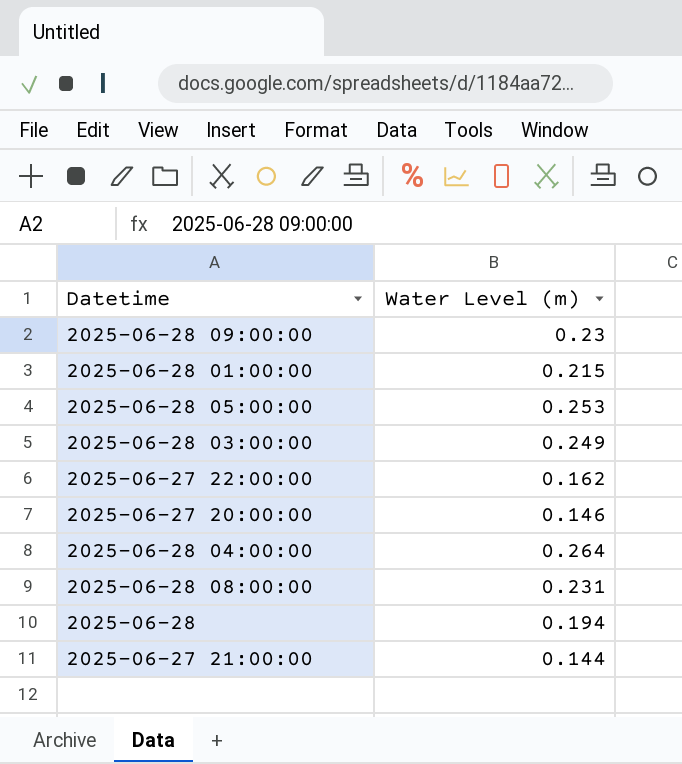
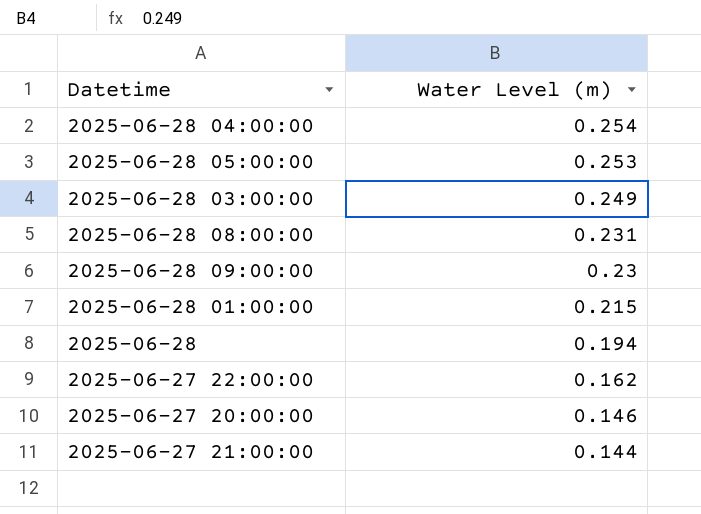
row order: none -> Water Level (m) descending
2025-06-28 04:00:00 | Water Level (m): 0.264 -> 0.254

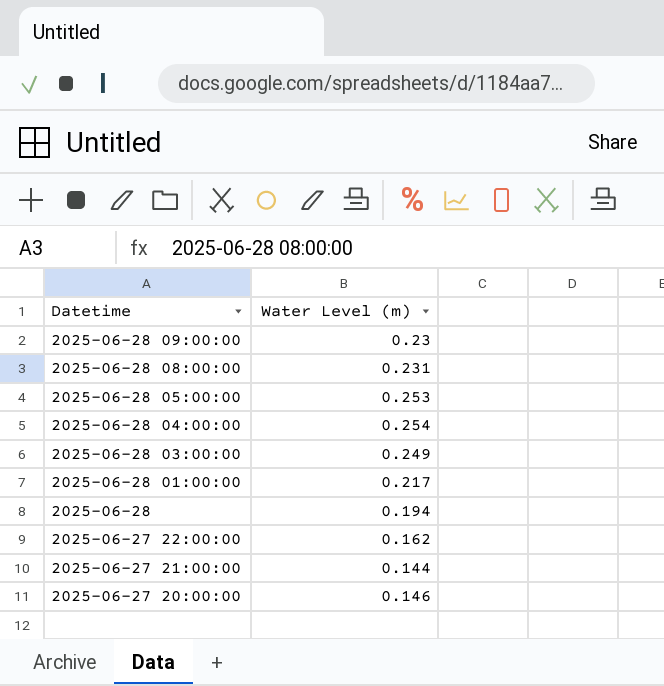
row order: Water Level (m) descending -> Datetime descending
2025-06-28 01:00:00 | Water Level (m): 0.215 -> 0.217

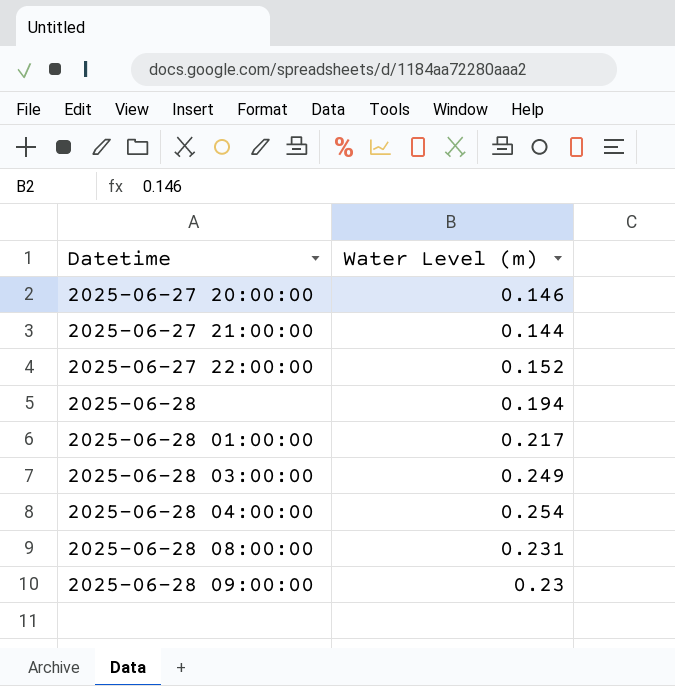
row order: Datetime descending -> Datetime ascending
row 2025-06-28 05:00:00: 0.253 -> none
2025-06-27 22:00:00 | Water Level (m): 0.162 -> 0.152

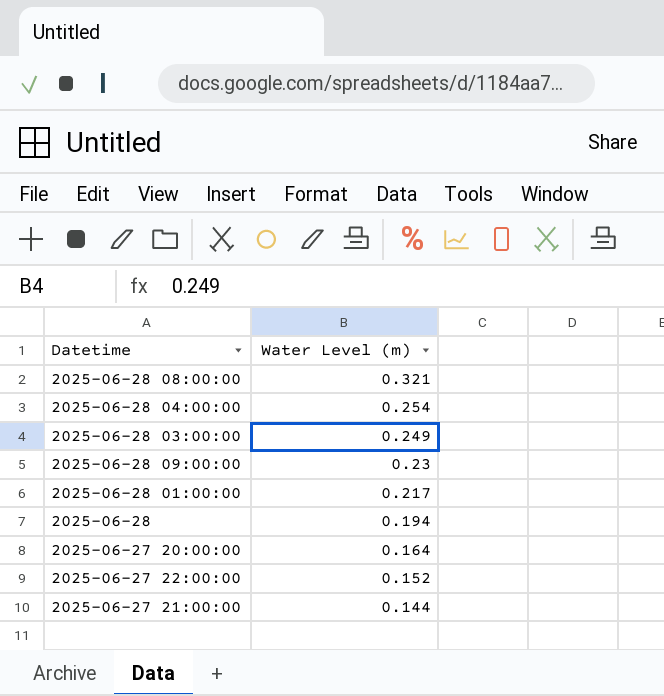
row order: Datetime ascending -> Water Level (m) descending
2025-06-28 08:00:00 | Water Level (m): 0.231 -> 0.321
2025-06-27 20:00:00 | Water Level (m): 0.146 -> 0.164

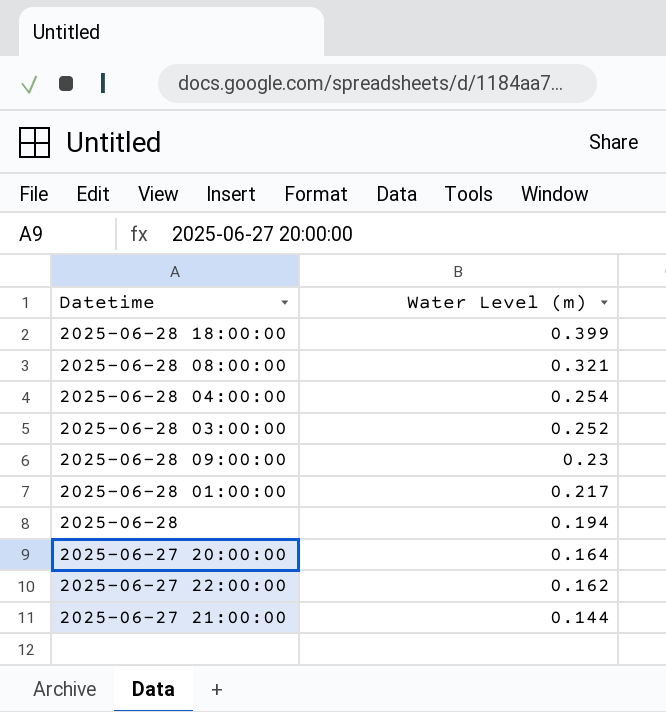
row 2025-06-28 18:00:00: none -> 0.399
2025-06-28 03:00:00 | Water Level (m): 0.249 -> 0.252
2025-06-27 22:00:00 | Water Level (m): 0.152 -> 0.162

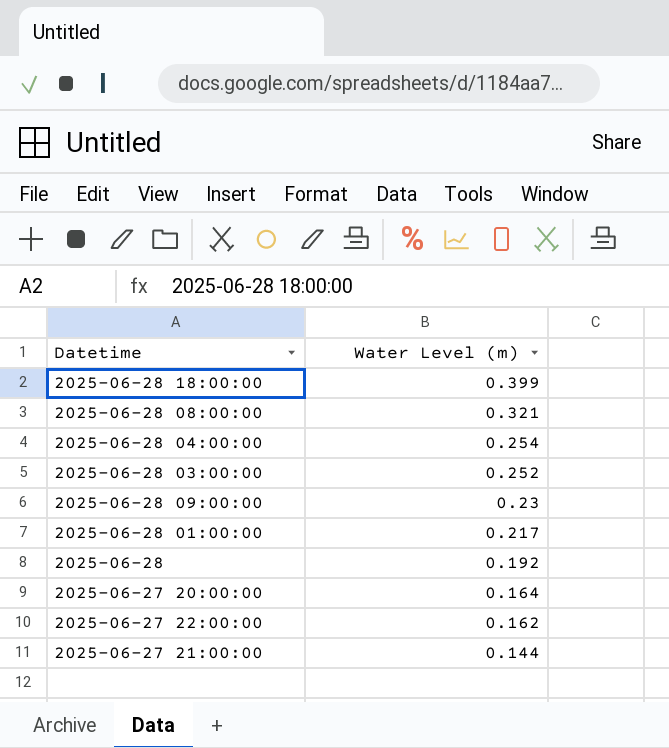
2025-06-28 | Water Level (m): 0.194 -> 0.192

